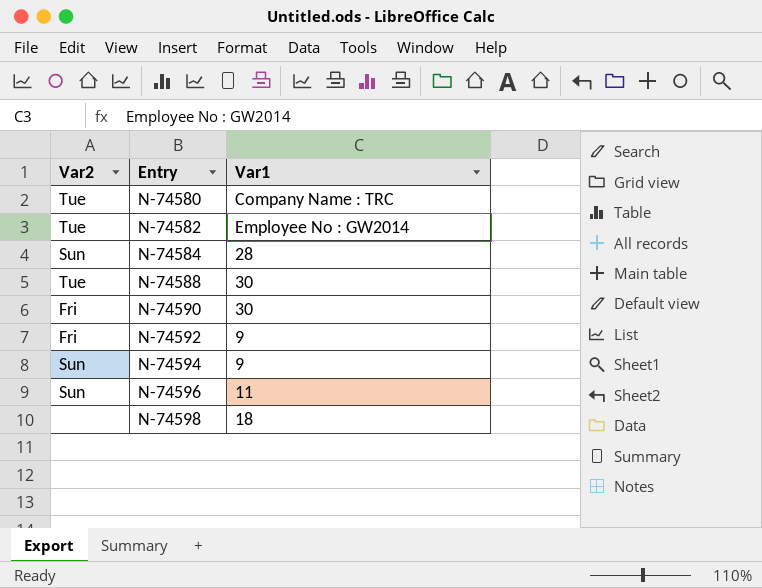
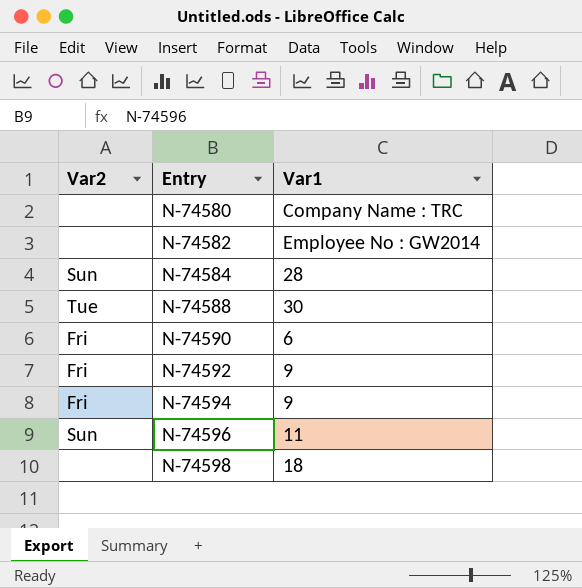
N-74580 | Var2: Tue -> none
N-74582 | Var2: Tue -> none
N-74590 | Var1: 30 -> 6
N-74594 | Var2: Sun -> Fri

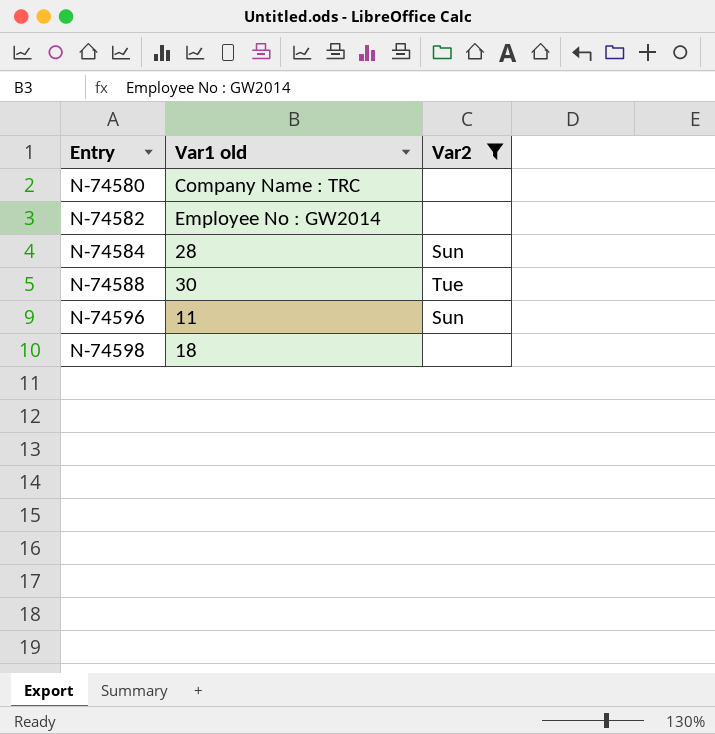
filter: none -> Var2 != Fri
column name: Var1 -> Var1 old
column Var2 | position: 1 -> 3

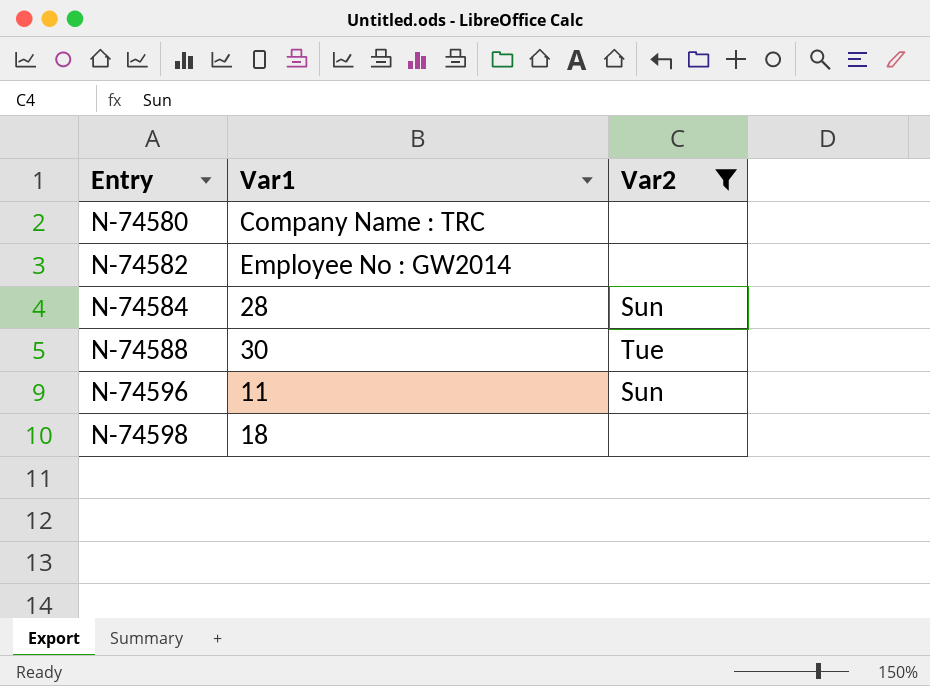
column name: Var1 old -> Var1

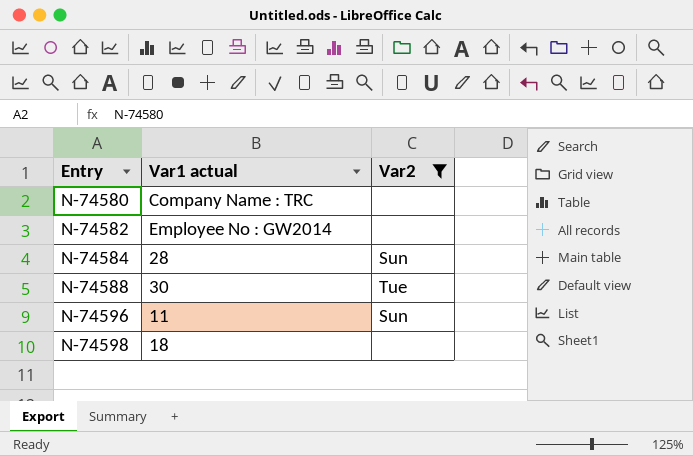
column name: Var1 -> Var1 actual

